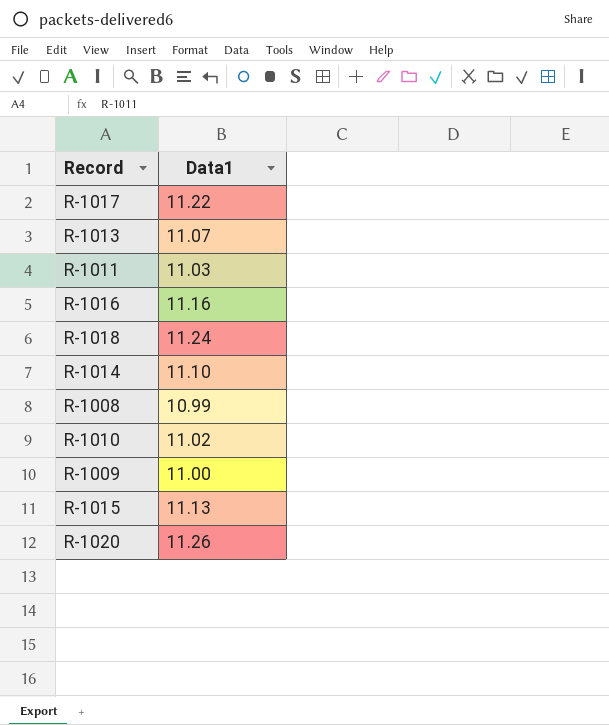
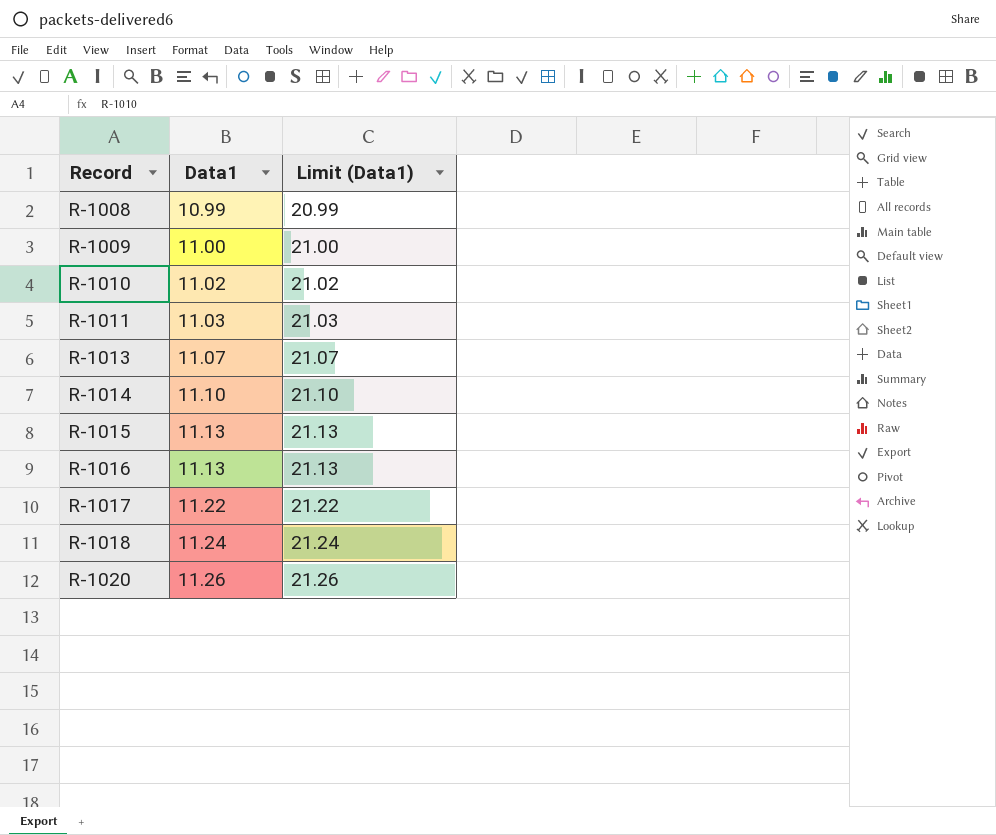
row order: none -> Record ascending
column Limit (Data1) | formula: none -> [Data1] + 10
R-1016 | Data1: 11.16 -> 11.13

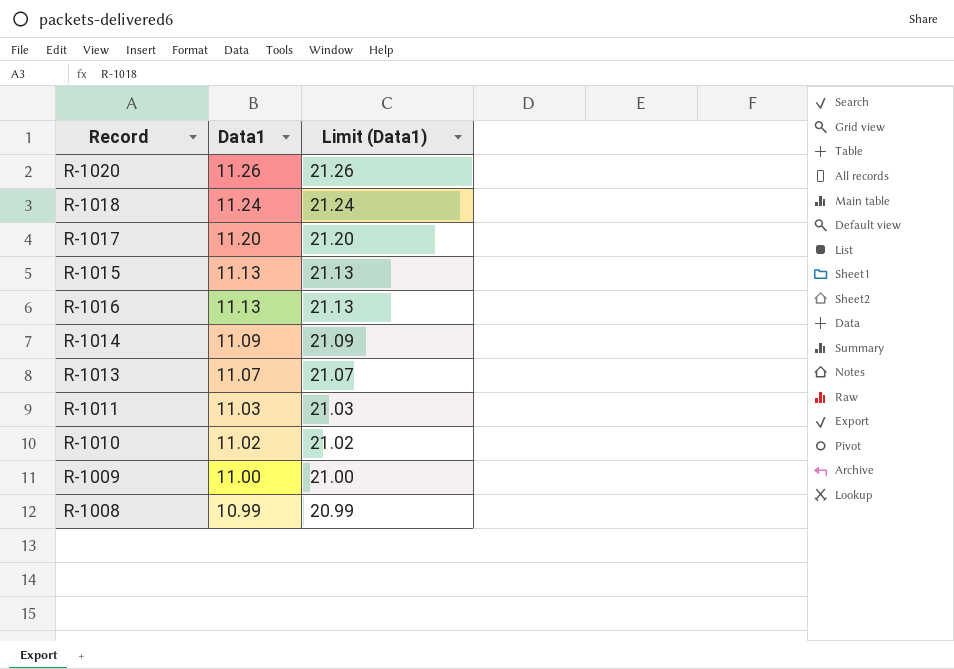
row order: Record ascending -> Data1 descending
R-1017 | Data1: 11.22 -> 11.20
R-1017 | Limit (Data1): 21.22 -> 21.20
R-1014 | Data1: 11.10 -> 11.09
R-1014 | Limit (Data1): 21.10 -> 21.09

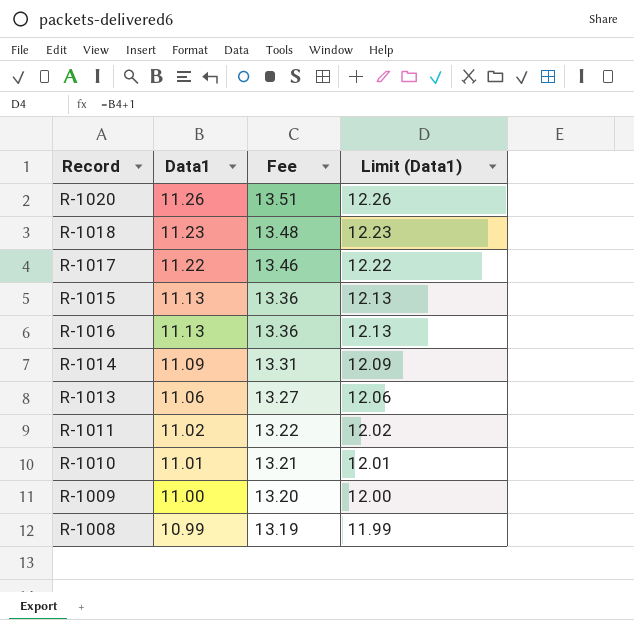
column Fee | formula: none -> [Data1] * 1.2
column Limit (Data1) | formula: [Data1] + 10 -> [Data1] + 1
R-1018 | Data1: 11.24 -> 11.23
R-1017 | Data1: 11.20 -> 11.22
R-1013 | Data1: 11.07 -> 11.06
R-1011 | Data1: 11.03 -> 11.02
R-1010 | Data1: 11.02 -> 11.01

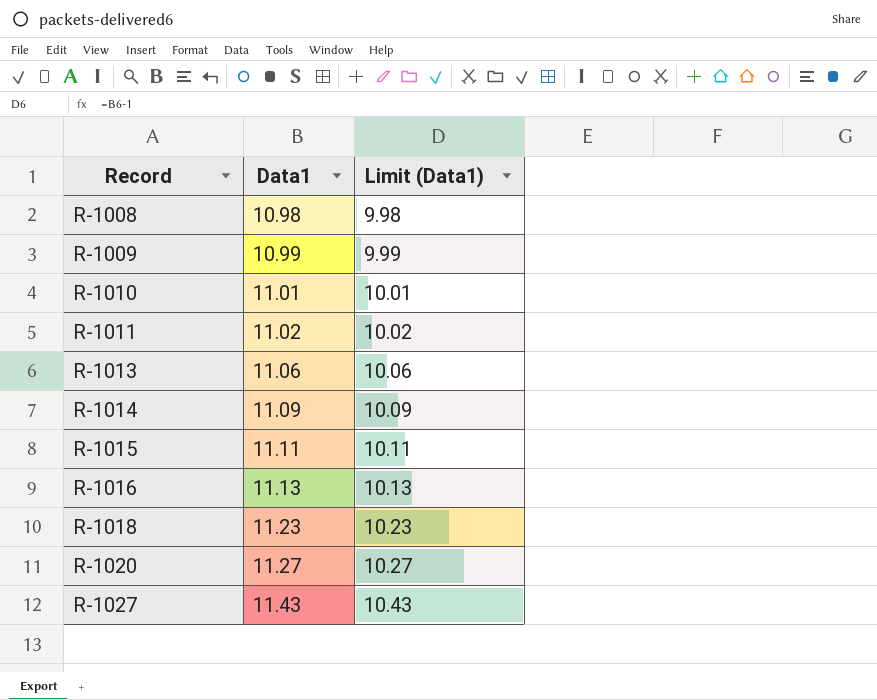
row order: Data1 descending -> Record ascending
column Fee | formula: [Data1] * 1.2 -> none
column Limit (Data1) | formula: [Data1] + 1 -> [Data1] - 1
row R-1017: 11.22 | 13.46 | 12.22 -> none
R-1008 | Data1: 10.99 -> 10.98
R-1009 | Data1: 11.00 -> 10.99
R-1015 | Data1: 11.13 -> 11.11
R-1020 | Data1: 11.26 -> 11.27
row R-1027: none -> 11.43 | 10.43

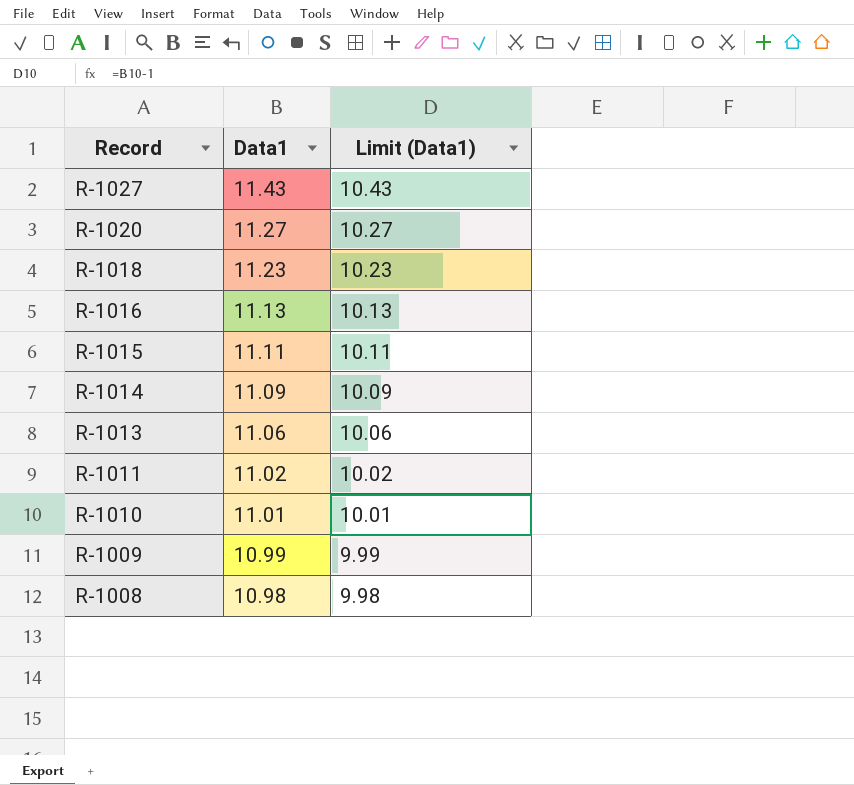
row order: Record ascending -> Record descending

